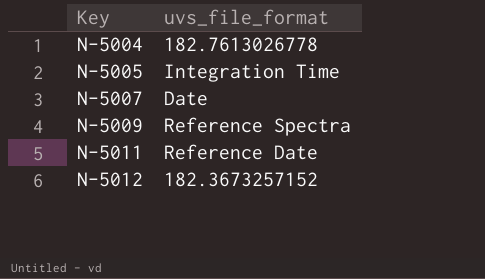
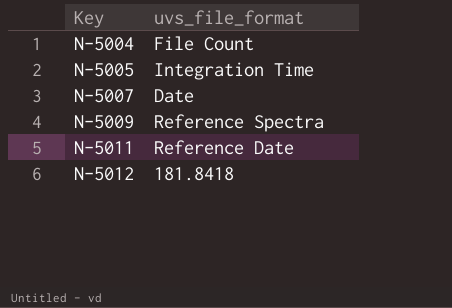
N-5004 | uvs_file_format: 182.7613026778 -> File Count
N-5012 | uvs_file_format: 182.3673257152 -> 181.8418

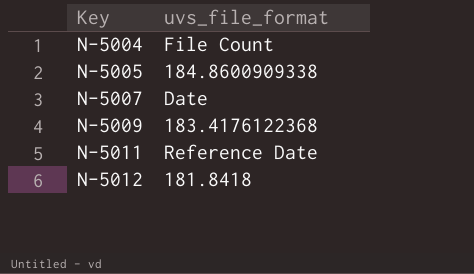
N-5005 | uvs_file_format: Integration Time -> 184.8600909338
N-5009 | uvs_file_format: Reference Spectra -> 183.4176122368

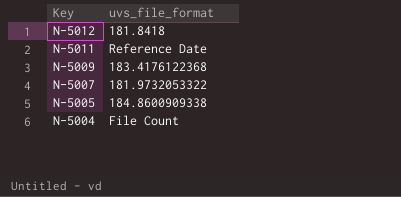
row order: Key ascending -> Key descending
N-5007 | uvs_file_format: Date -> 181.9732053322

